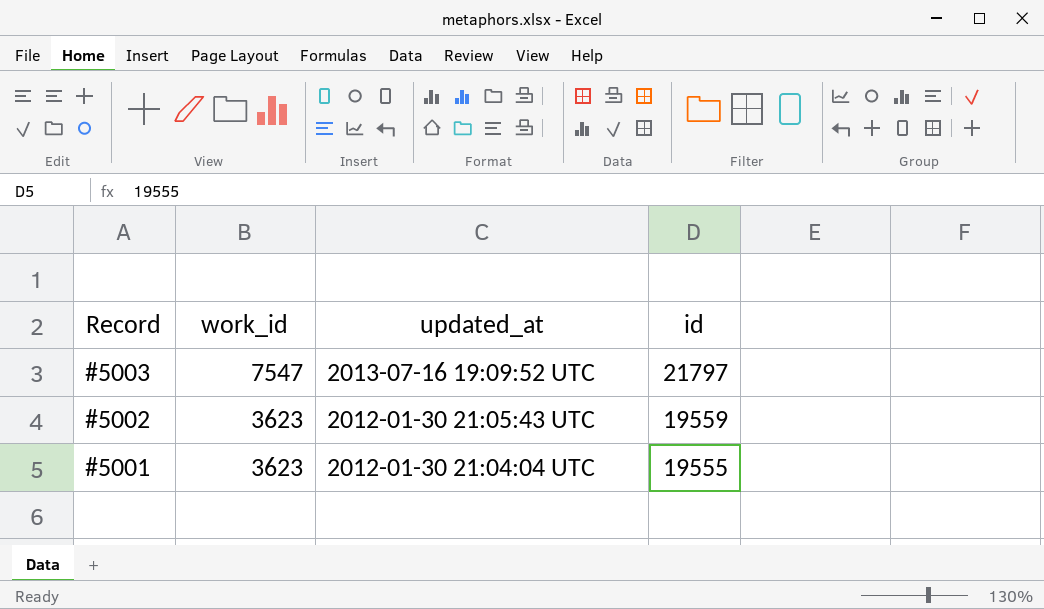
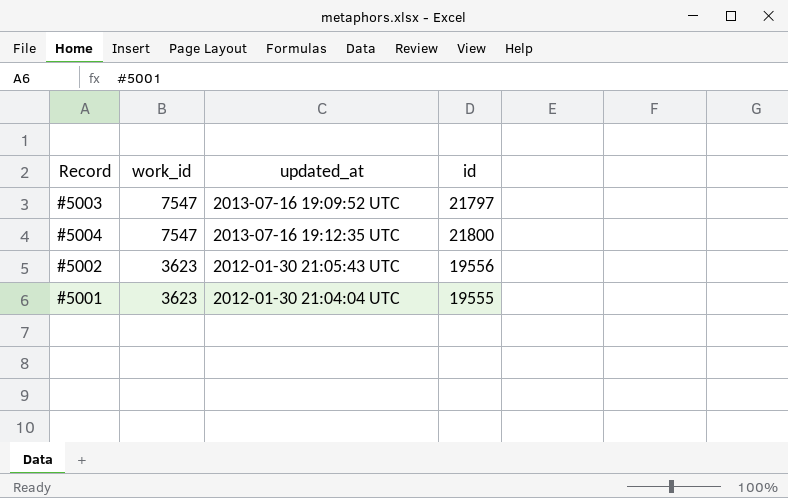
row #5004: none -> 7547 | 2013-07-16 19:12:35 UTC | 21800
#5002 | id: 19559 -> 19556

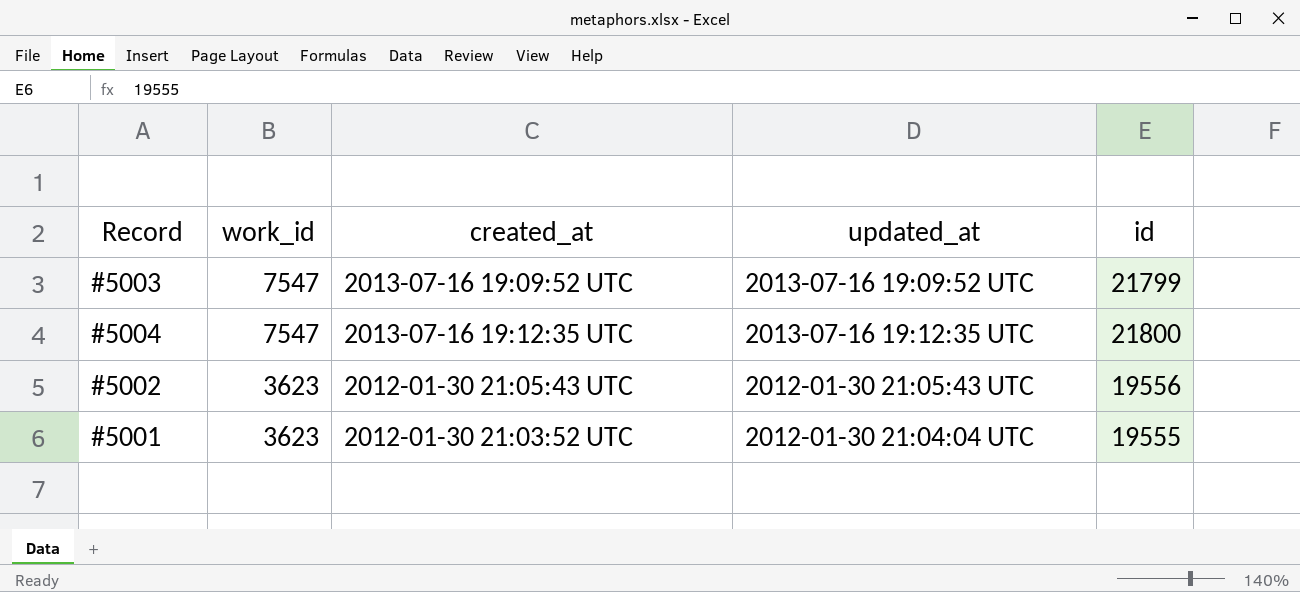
column created_at | position: none -> 3
#5003 | id: 21797 -> 21799

